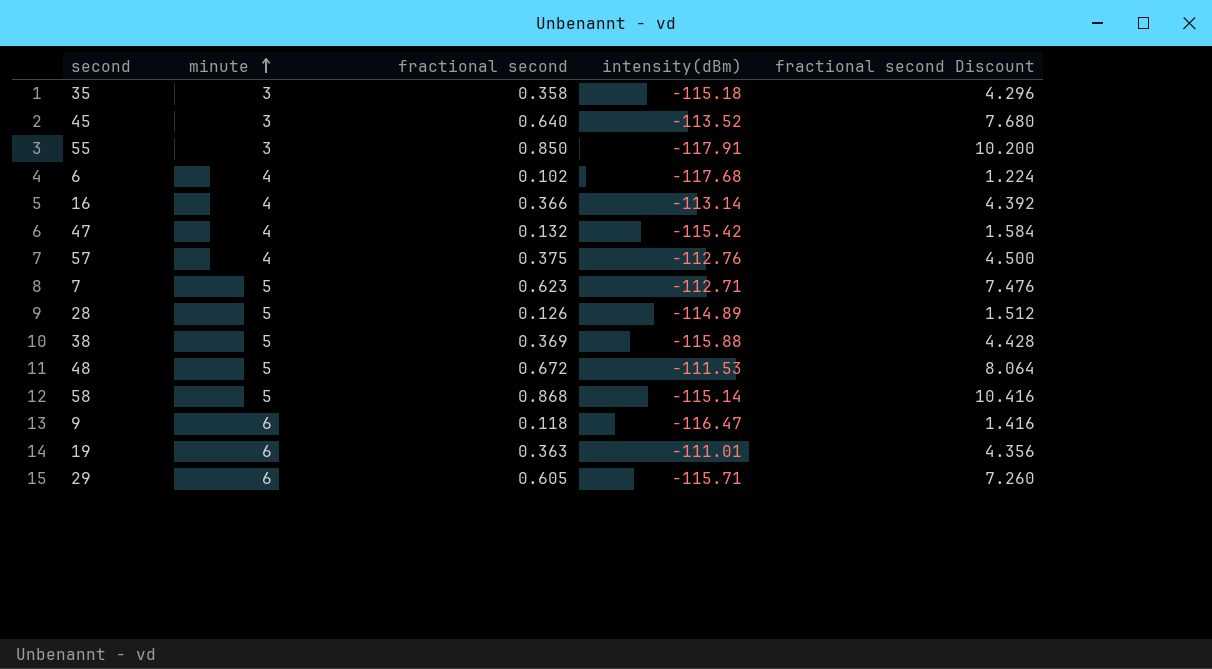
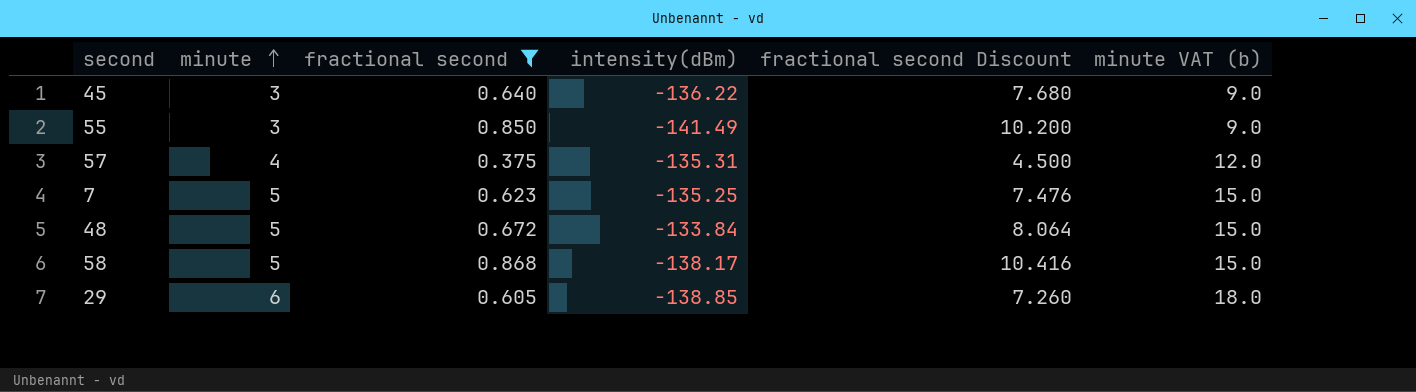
filter: none -> fractional second >= 0.375
column minute VAT (b) | formula: none -> [minute] * 3
45 | intensity(dBm): -113.52 -> -136.22
55 | intensity(dBm): -117.91 -> -141.49
57 | intensity(dBm): -112.76 -> -135.31
7 | intensity(dBm): -112.71 -> -135.25
48 | intensity(dBm): -111.53 -> -133.84
58 | intensity(dBm): -115.14 -> -138.17
29 | intensity(dBm): -115.71 -> -138.85

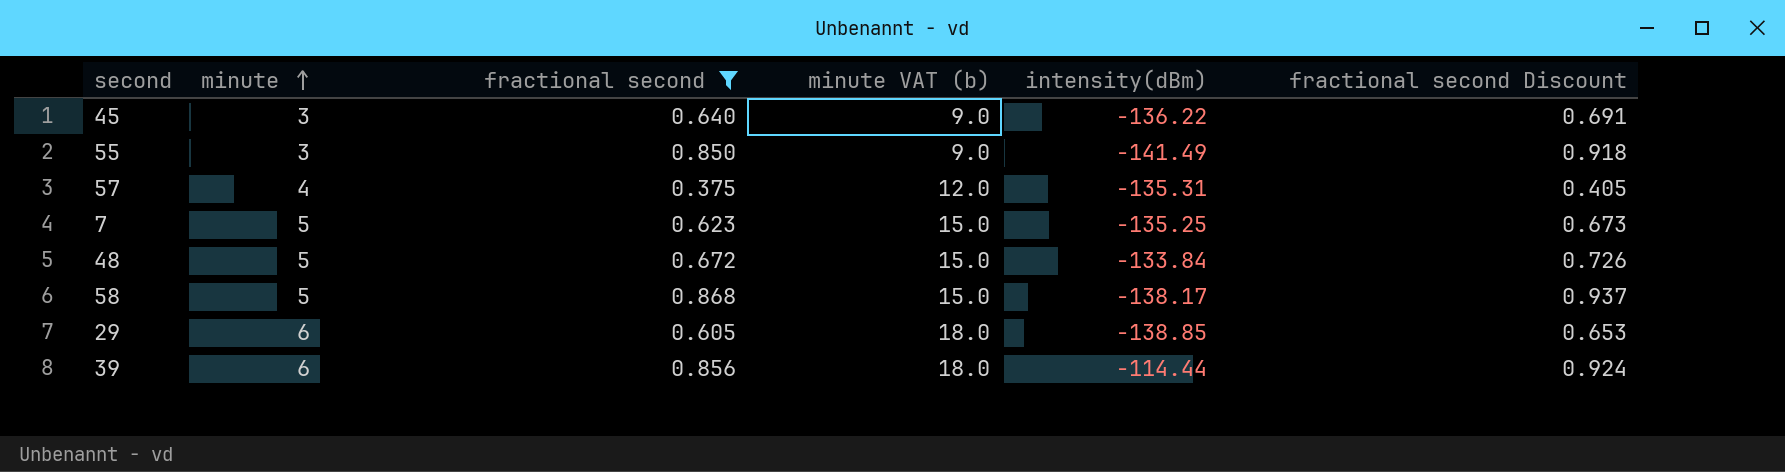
column minute VAT (b) | position: 6 -> 4
column fractional second Discount | formula: [fractional second] * 12 -> [fractional second] * 1.08
row 39: none -> 6 | 0.856 | 18.0 | -114.44 | 0.924

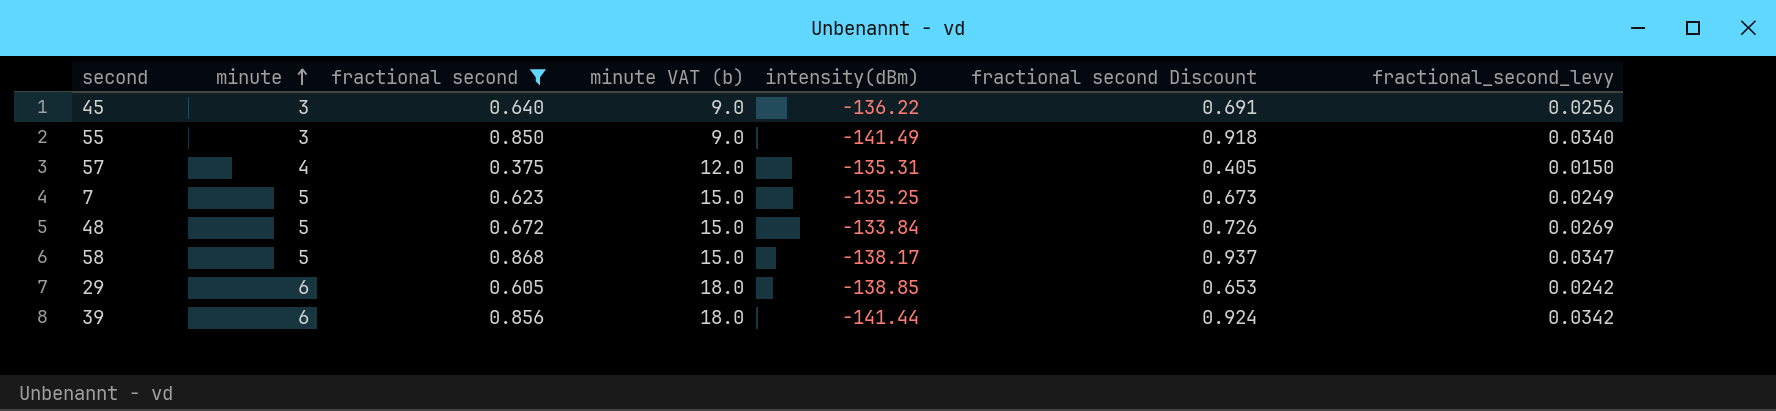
column fractional_second_levy | formula: none -> [fractional second] * 0.04
39 | intensity(dBm): -114.44 -> -141.44

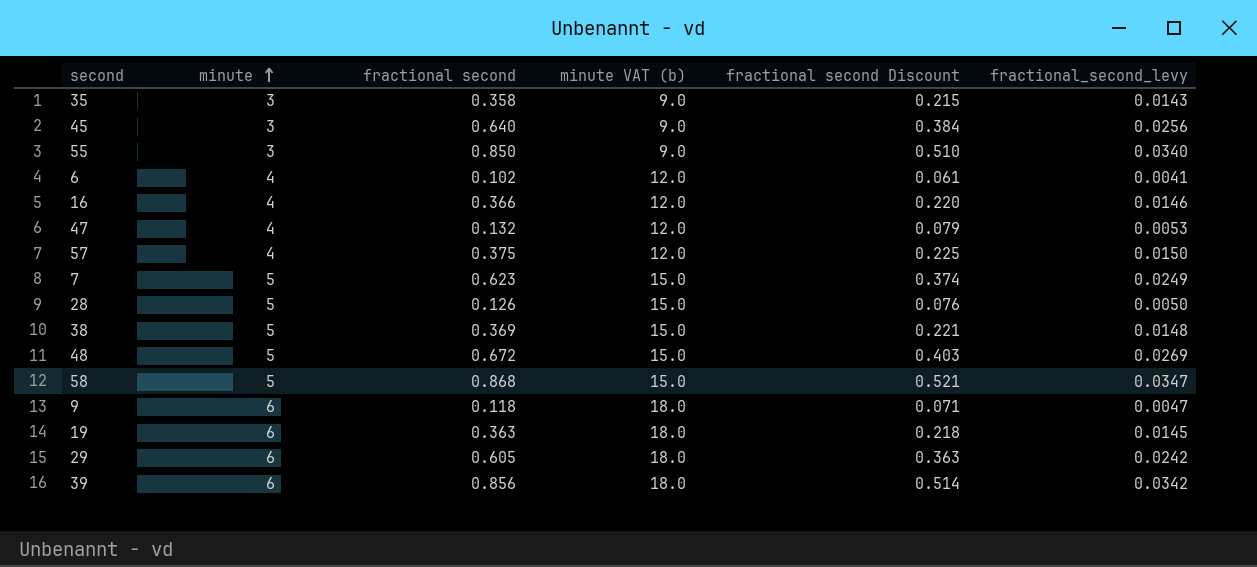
filter: fractional second >= 0.375 -> none
column intensity(dBm) | position: 5 -> none
column fractional second Discount | formula: [fractional second] * 1.08 -> [fractional second] * 0.6

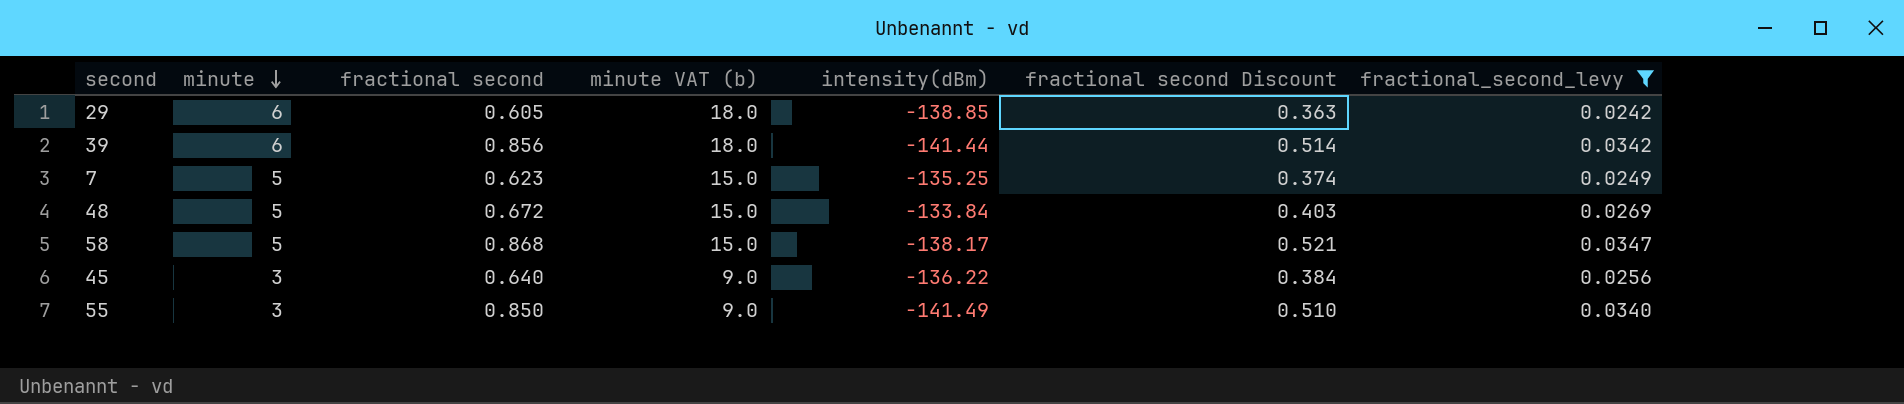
filter: none -> fractional_second_levy >= 0.0242
row order: minute ascending -> minute descending
column intensity(dBm) | position: none -> 5

